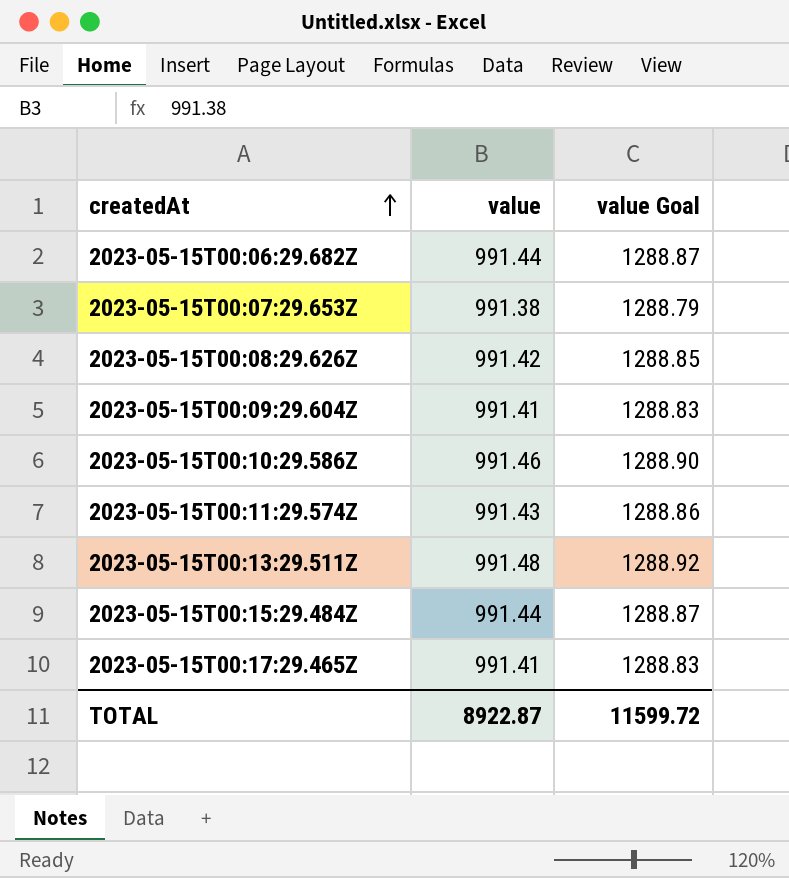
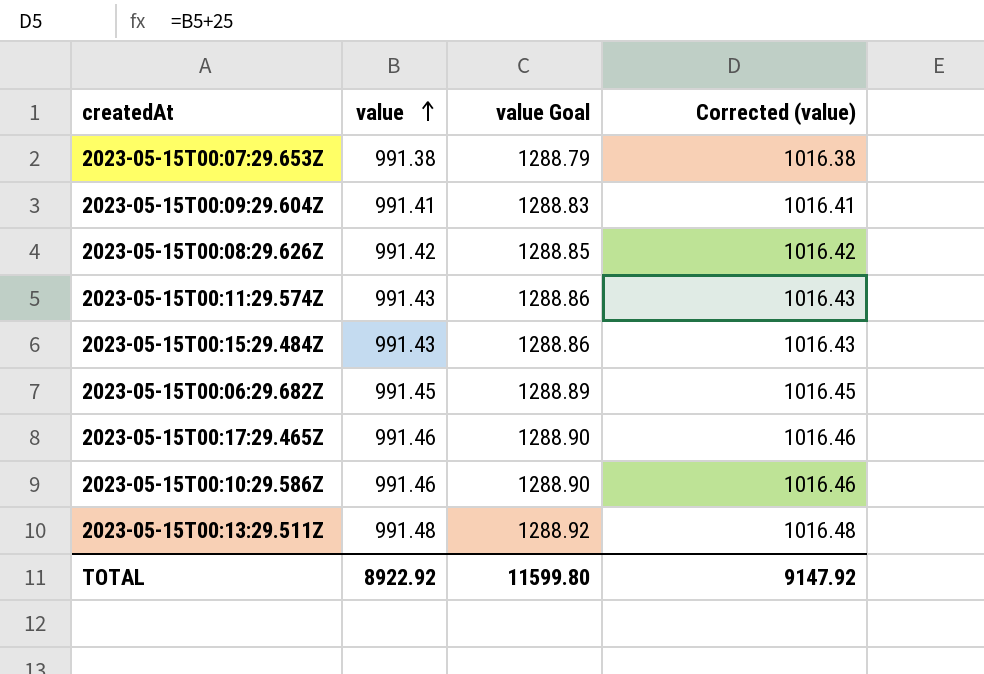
row order: createdAt ascending -> value ascending
column Corrected (value) | formula: none -> [value] + 25
2023-05-15T00:15:29.484Z | value: 991.44 -> 991.43
2023-05-15T00:15:29.484Z | value Goal: 1288.87 -> 1288.86
2023-05-15T00:06:29.682Z | value: 991.44 -> 991.45
2023-05-15T00:06:29.682Z | value Goal: 1288.87 -> 1288.89
2023-05-15T00:17:29.465Z | value: 991.41 -> 991.46
2023-05-15T00:17:29.465Z | value Goal: 1288.83 -> 1288.90
TOTAL | value: 8922.87 -> 8922.92
TOTAL | value Goal: 11599.72 -> 11599.80

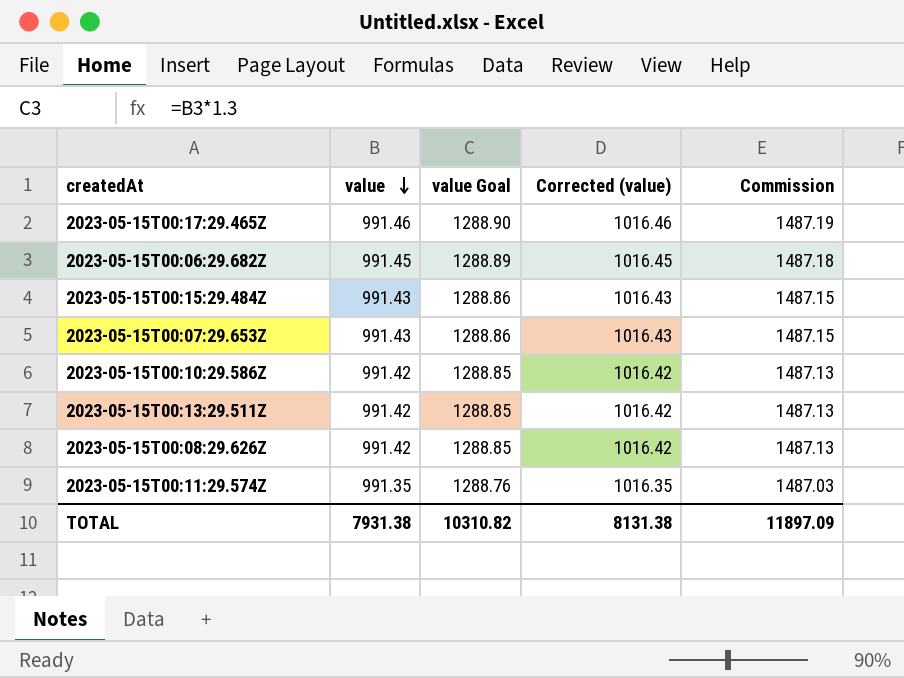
row order: value ascending -> value descending
column Commission | formula: none -> [value] * 1.5
row 2023-05-15T00:09:29.604Z: 991.41 | 1288.83 | 1016.41 -> none
2023-05-15T00:07:29.653Z | value: 991.38 -> 991.43
2023-05-15T00:07:29.653Z | value Goal: 1288.79 -> 1288.86
2023-05-15T00:07:29.653Z | Corrected (value): 1016.38 -> 1016.43
2023-05-15T00:10:29.586Z | value: 991.46 -> 991.42
2023-05-15T00:10:29.586Z | value Goal: 1288.90 -> 1288.85
2023-05-15T00:10:29.586Z | Corrected (value): 1016.46 -> 1016.42
2023-05-15T00:13:29.511Z | value: 991.48 -> 991.42
2023-05-15T00:13:29.511Z | value Goal: 1288.92 -> 1288.85
2023-05-15T00:13:29.511Z | Corrected (value): 1016.48 -> 1016.42
2023-05-15T00:11:29.574Z | value: 991.43 -> 991.35
2023-05-15T00:11:29.574Z | value Goal: 1288.86 -> 1288.76
2023-05-15T00:11:29.574Z | Corrected (value): 1016.43 -> 1016.35
TOTAL | value: 8922.92 -> 7931.38
TOTAL | value Goal: 11599.80 -> 10310.82
TOTAL | Corrected (value): 9147.92 -> 8131.38

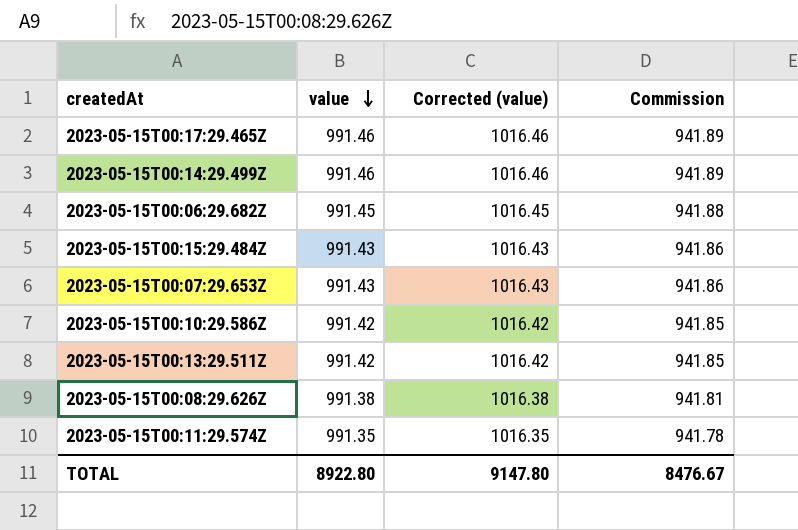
column value Goal | formula: [value] * 1.3 -> none
column Commission | formula: [value] * 1.5 -> [value] * 0.95
row 2023-05-15T00:14:29.499Z: none -> 991.46 | 1016.46 | 941.89
2023-05-15T00:08:29.626Z | value: 991.42 -> 991.38
2023-05-15T00:08:29.626Z | Corrected (value): 1016.42 -> 1016.38
TOTAL | value: 7931.38 -> 8922.80
TOTAL | Corrected (value): 8131.38 -> 9147.80
TOTAL | Commission: 11897.09 -> 8476.67

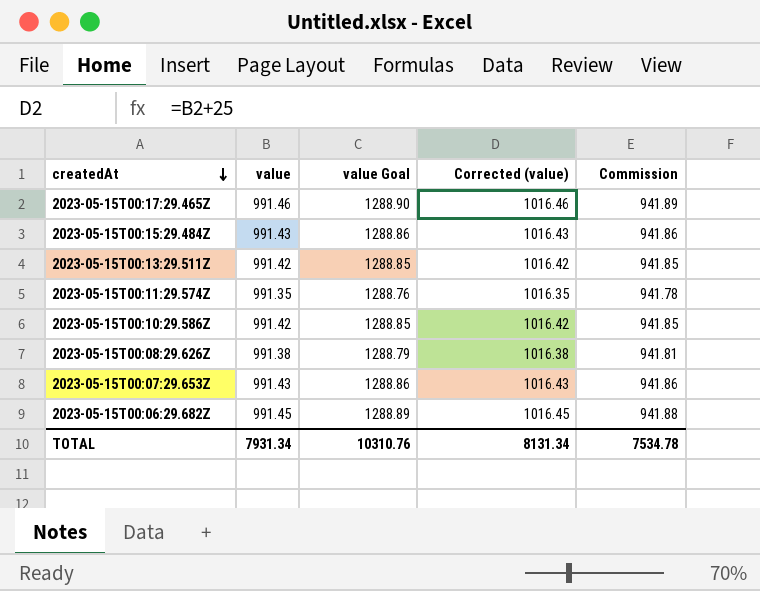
row order: value descending -> createdAt descending
column value Goal | formula: none -> [value] * 1.3
row 2023-05-15T00:14:29.499Z: 991.46 | 1016.46 | 941.89 -> none
TOTAL | value: 8922.80 -> 7931.34
TOTAL | Corrected (value): 9147.80 -> 8131.34
TOTAL | Commission: 8476.67 -> 7534.78

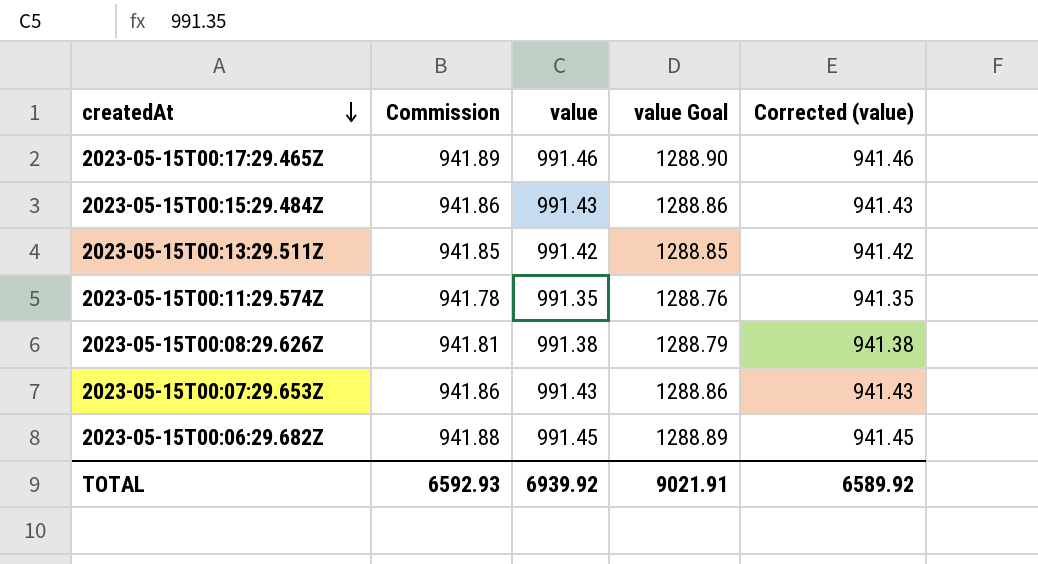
column Commission | position: 5 -> 2
column Corrected (value) | formula: [value] + 25 -> [value] - 50
row 2023-05-15T00:10:29.586Z: 991.42 | 1288.85 | 1016.42 | 941.85 -> none
TOTAL | Commission: 7534.78 -> 6592.93
TOTAL | value: 7931.34 -> 6939.92
TOTAL | value Goal: 10310.76 -> 9021.91
TOTAL | Corrected (value): 8131.34 -> 6589.92

